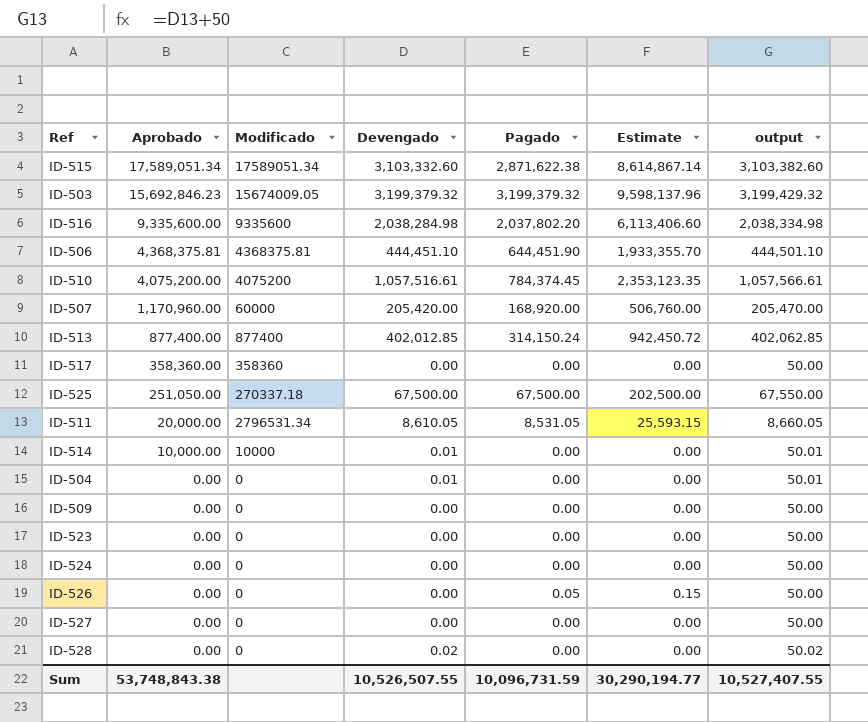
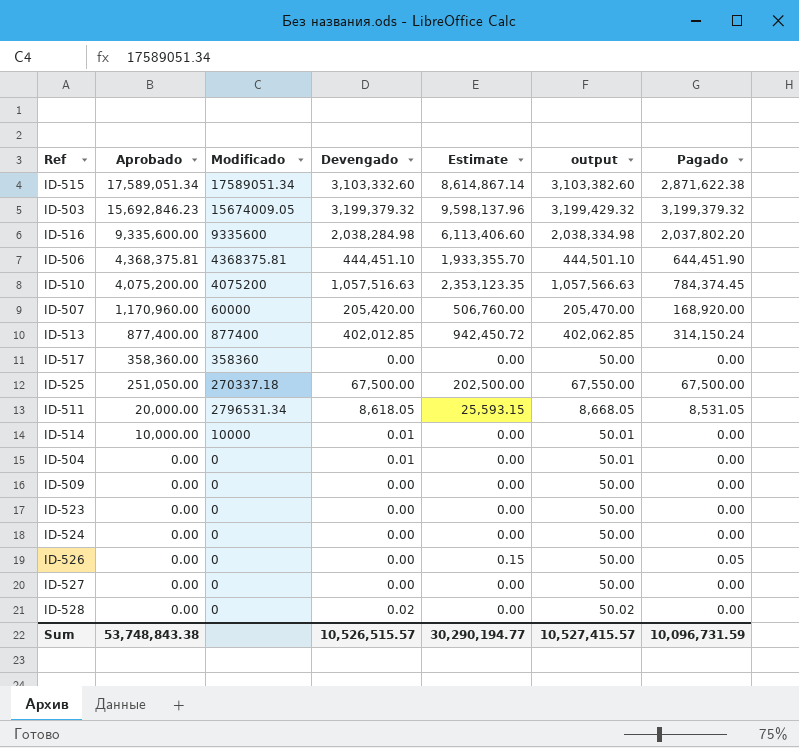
column Pagado | position: 5 -> 7
ID-510 | Devengado: 1,057,516.61 -> 1,057,516.63
ID-510 | output: 1,057,566.61 -> 1,057,566.63
ID-511 | Devengado: 8,610.05 -> 8,618.05
ID-511 | output: 8,660.05 -> 8,668.05
Sum | Devengado: 10,526,507.55 -> 10,526,515.57
Sum | output: 10,527,407.55 -> 10,527,415.57

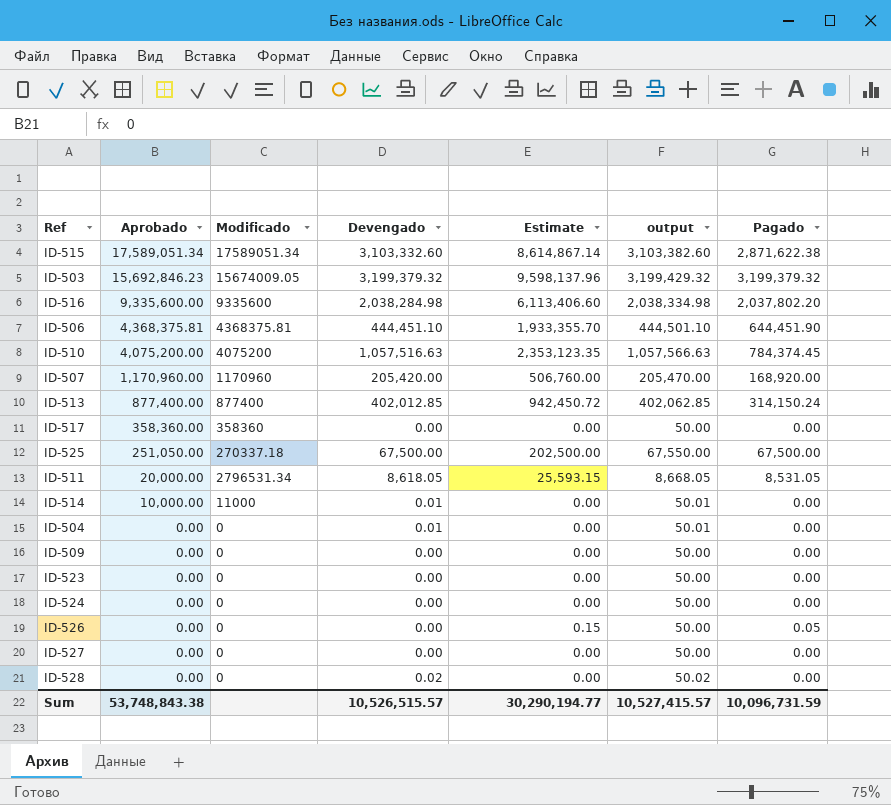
ID-507 | Modificado: 60000 -> 1170960
ID-514 | Modificado: 10000 -> 11000

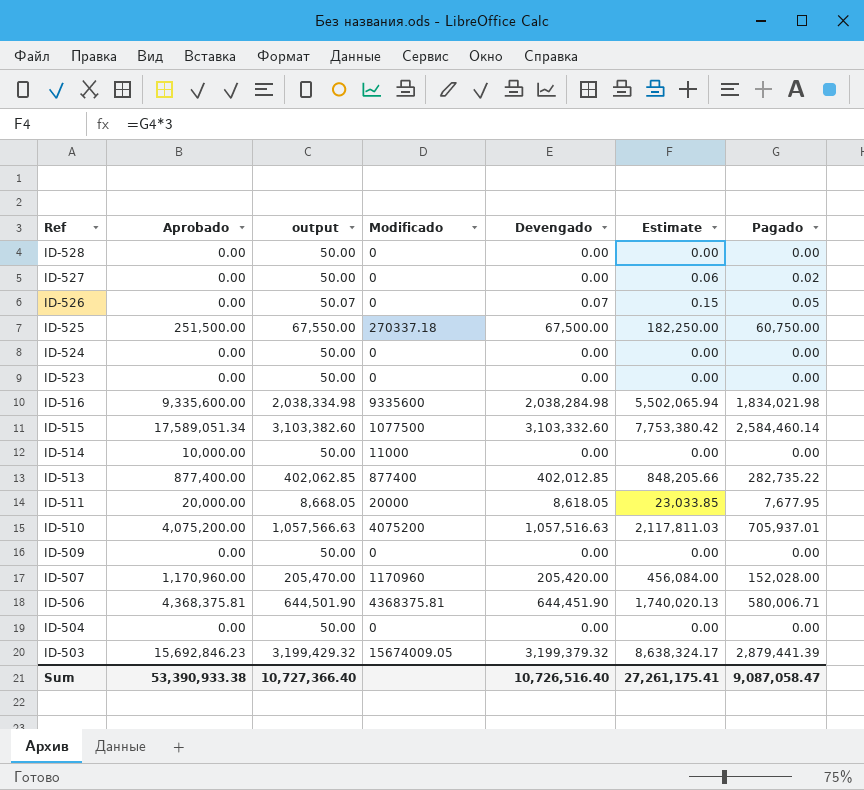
row order: Aprobado descending -> Ref descending
column output | position: 6 -> 3
row ID-517: 358,360.00 | 358360 | 0.00 | 0.00 | 50.00 | 0.00 -> none
ID-528 | output: 50.02 -> 50.00
ID-528 | Devengado: 0.02 -> 0.00
ID-527 | Estimate: 0.00 -> 0.06
ID-527 | Pagado: 0.00 -> 0.02
ID-526 | output: 50.00 -> 50.07
ID-526 | Devengado: 0.00 -> 0.07
ID-525 | Aprobado: 251,050.00 -> 251,500.00
ID-525 | Estimate: 202,500.00 -> 182,250.00
ID-525 | Pagado: 67,500.00 -> 60,750.00
ID-516 | Estimate: 6,113,406.60 -> 5,502,065.94
ID-516 | Pagado: 2,037,802.20 -> 1,834,021.98
ID-515 | Modificado: 17589051.34 -> 1077500
ID-515 | Estimate: 8,614,867.14 -> 7,753,380.42
ID-515 | Pagado: 2,871,622.38 -> 2,584,460.14
ID-514 | output: 50.01 -> 50.00
ID-514 | Devengado: 0.01 -> 0.00
ID-513 | Estimate: 942,450.72 -> 848,205.66
ID-513 | Pagado: 314,150.24 -> 282,735.22
ID-511 | Modificado: 2796531.34 -> 20000
ID-511 | Estimate: 25,593.15 -> 23,033.85
ID-511 | Pagado: 8,531.05 -> 7,677.95
ID-510 | Estimate: 2,353,123.35 -> 2,117,811.03
ID-510 | Pagado: 784,374.45 -> 705,937.01
ID-507 | Estimate: 506,760.00 -> 456,084.00
ID-507 | Pagado: 168,920.00 -> 152,028.00
ID-506 | output: 444,501.10 -> 644,501.90
ID-506 | Devengado: 444,451.10 -> 644,451.90
ID-506 | Estimate: 1,933,355.70 -> 1,740,020.13
ID-506 | Pagado: 644,451.90 -> 580,006.71
ID-504 | output: 50.01 -> 50.00
ID-504 | Devengado: 0.01 -> 0.00
ID-503 | Estimate: 9,598,137.96 -> 8,638,324.17
ID-503 | Pagado: 3,199,379.32 -> 2,879,441.39
Sum | Aprobado: 53,748,843.38 -> 53,390,933.38
Sum | output: 10,527,415.57 -> 10,727,366.40
Sum | Devengado: 10,526,515.57 -> 10,726,516.40
Sum | Estimate: 30,290,194.77 -> 27,261,175.41
Sum | Pagado: 10,096,731.59 -> 9,087,058.47

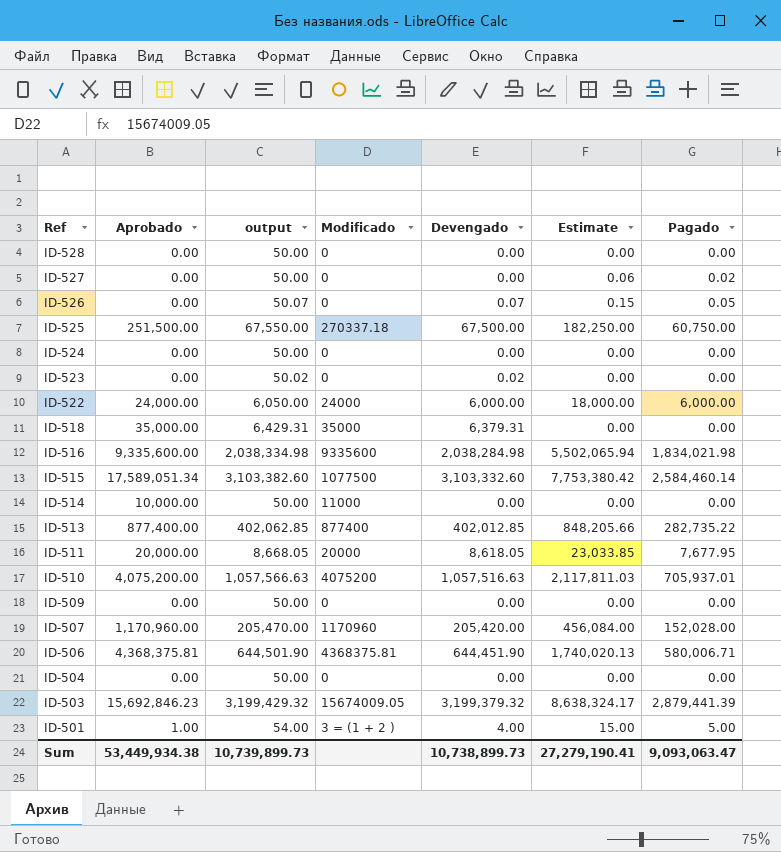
ID-523 | output: 50.00 -> 50.02
ID-523 | Devengado: 0.00 -> 0.02
row ID-522: none -> 24,000.00 | 6,050.00 | 24000 | 6,000.00 | 18,000.00 | 6,000.00
row ID-518: none -> 35,000.00 | 6,429.31 | 35000 | 6,379.31 | 0.00 | 0.00
row ID-501: none -> 1.00 | 54.00 | 3 = (1 + 2 ) | 4.00 | 15.00 | 5.00
Sum | Aprobado: 53,390,933.38 -> 53,449,934.38
Sum | output: 10,727,366.40 -> 10,739,899.73
Sum | Devengado: 10,726,516.40 -> 10,738,899.73
Sum | Estimate: 27,261,175.41 -> 27,279,190.41
Sum | Pagado: 9,087,058.47 -> 9,093,063.47

